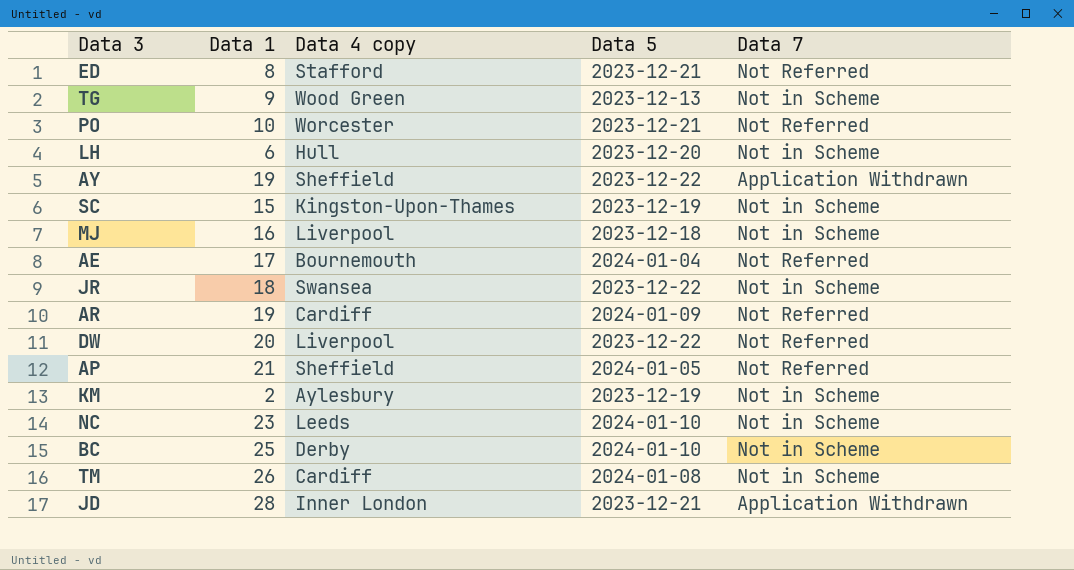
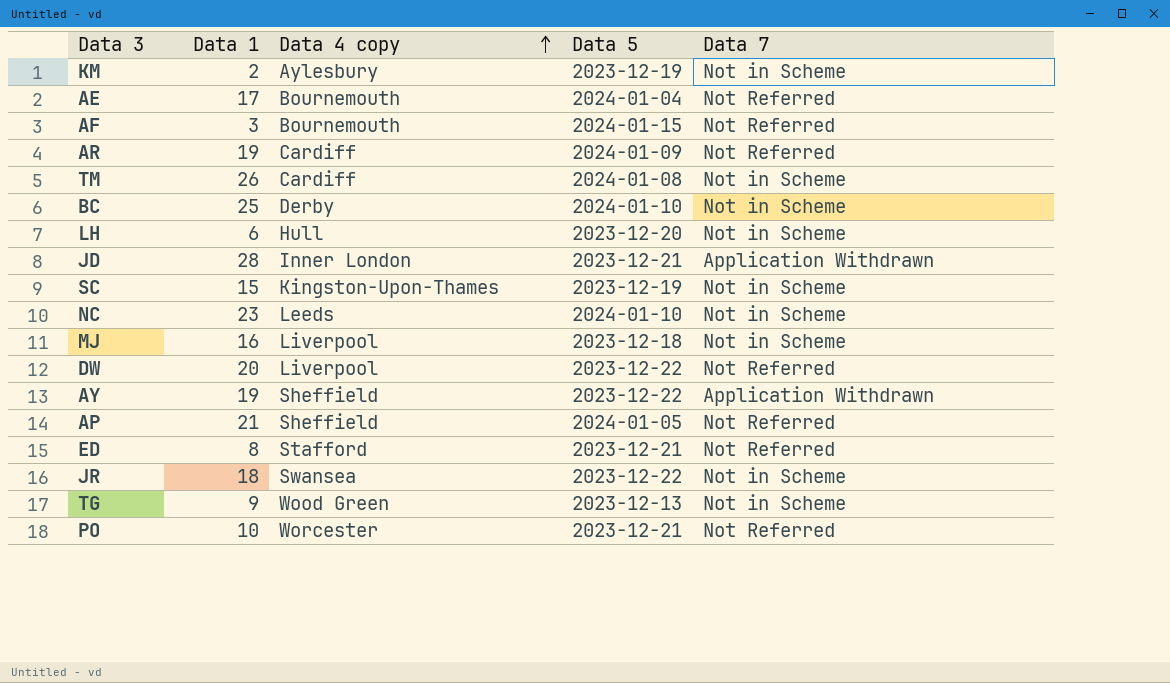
row order: none -> Data 4 copy ascending
row AF: none -> 3 | Bournemouth | 2024-01-15 | Not Referred

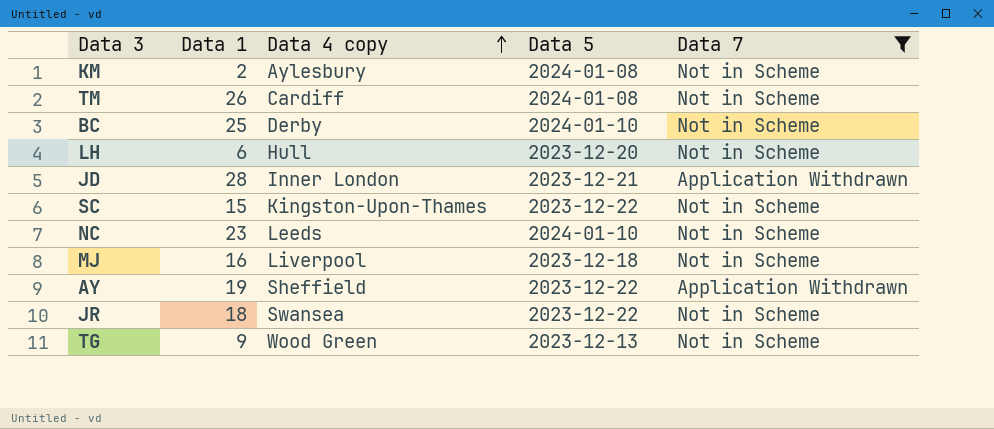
filter: none -> Data 7 != Not Referred
KM | Data 5: 2023-12-19 -> 2024-01-08
SC | Data 5: 2023-12-19 -> 2023-12-22

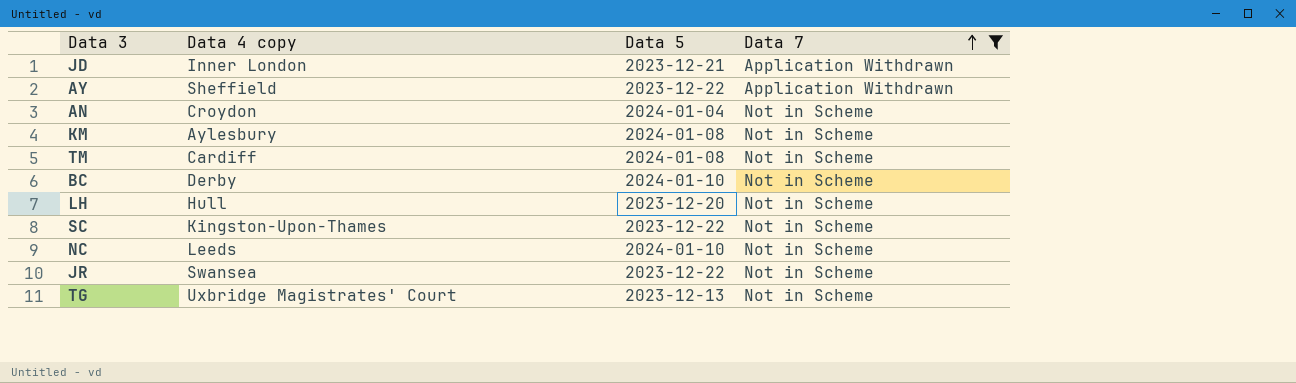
row order: Data 4 copy ascending -> Data 7 ascending
column Data 1 | position: 2 -> none
row MJ: 16 | Liverpool | 2023-12-18 | Not in Scheme -> none
row AN: none -> Croydon | 2024-01-04 | Not in Scheme
TG | Data 4 copy: Wood Green -> Uxbridge Magistrates' Court

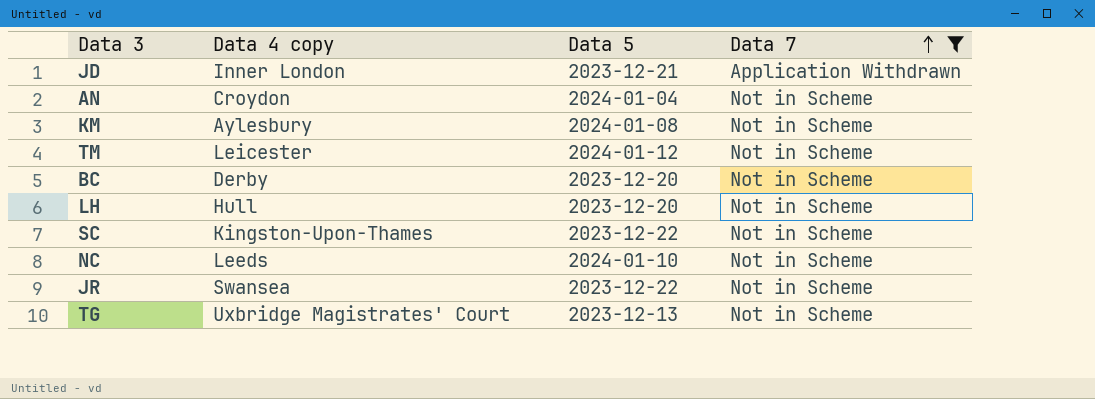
row AY: Sheffield | 2023-12-22 | Application Withdrawn -> none
TM | Data 4 copy: Cardiff -> Leicester
TM | Data 5: 2024-01-08 -> 2024-01-12
BC | Data 5: 2024-01-10 -> 2023-12-20

